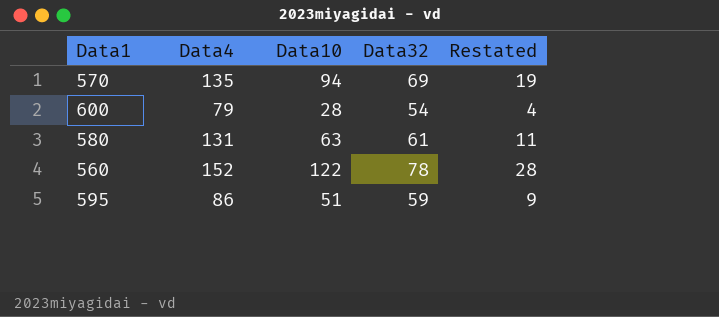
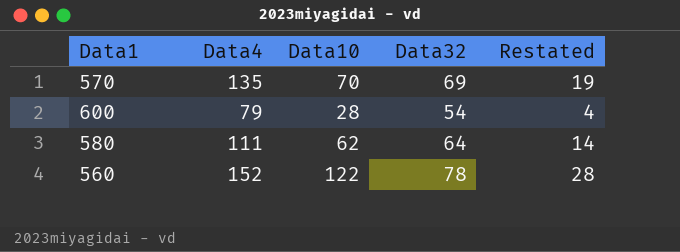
row 595: 86 | 51 | 59 | 9 -> none
570 | Data10: 94 -> 70
580 | Data4: 131 -> 111
580 | Data10: 63 -> 62
580 | Data32: 61 -> 64
580 | Restated: 11 -> 14

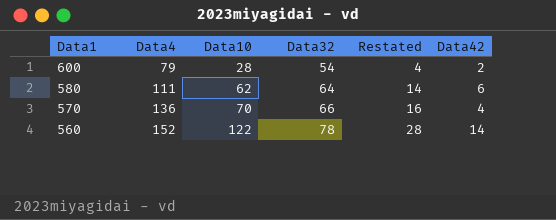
row order: none -> Data1 descending
column Data42 | position: none -> 6
570 | Data4: 135 -> 136
570 | Data32: 69 -> 66
570 | Restated: 19 -> 16

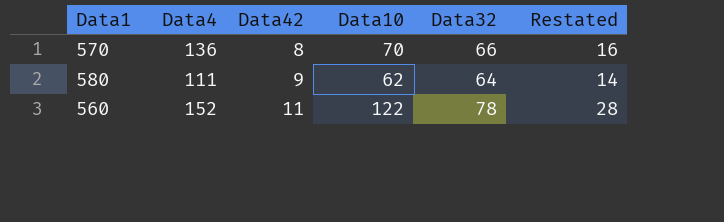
row order: Data1 descending -> Data42 ascending
column Data42 | position: 6 -> 3
row 600: 79 | 28 | 54 | 4 | 2 -> none
570 | Data42: 4 -> 8
580 | Data42: 6 -> 9
560 | Data42: 14 -> 11

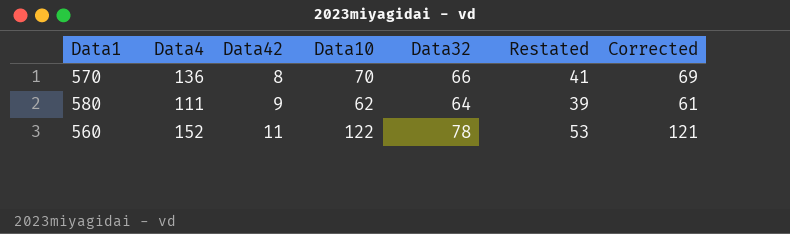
column Restated | formula: [Data32] - 50 -> [Data32] - 25
column Corrected | formula: none -> [Data10] - 1

